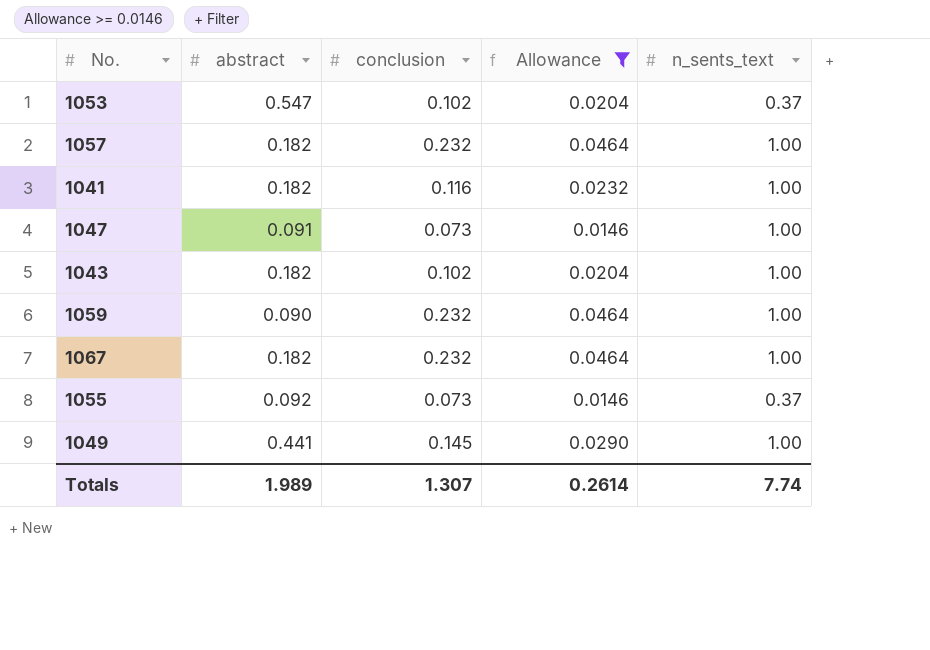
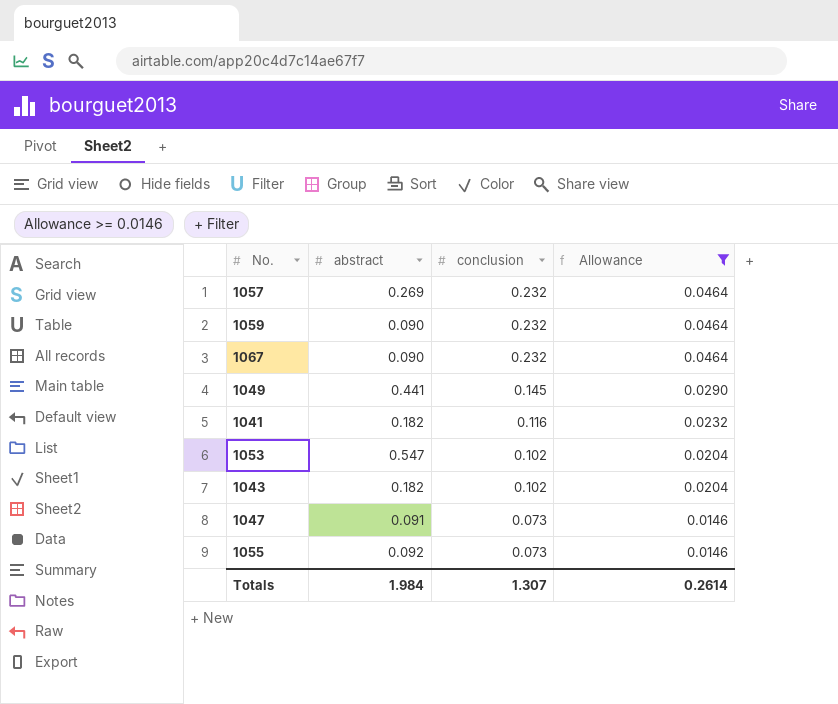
row order: none -> conclusion descending
column n_sents_text | position: 5 -> none
1057 | abstract: 0.182 -> 0.269
1067 | abstract: 0.182 -> 0.090
Totals | abstract: 1.989 -> 1.984

